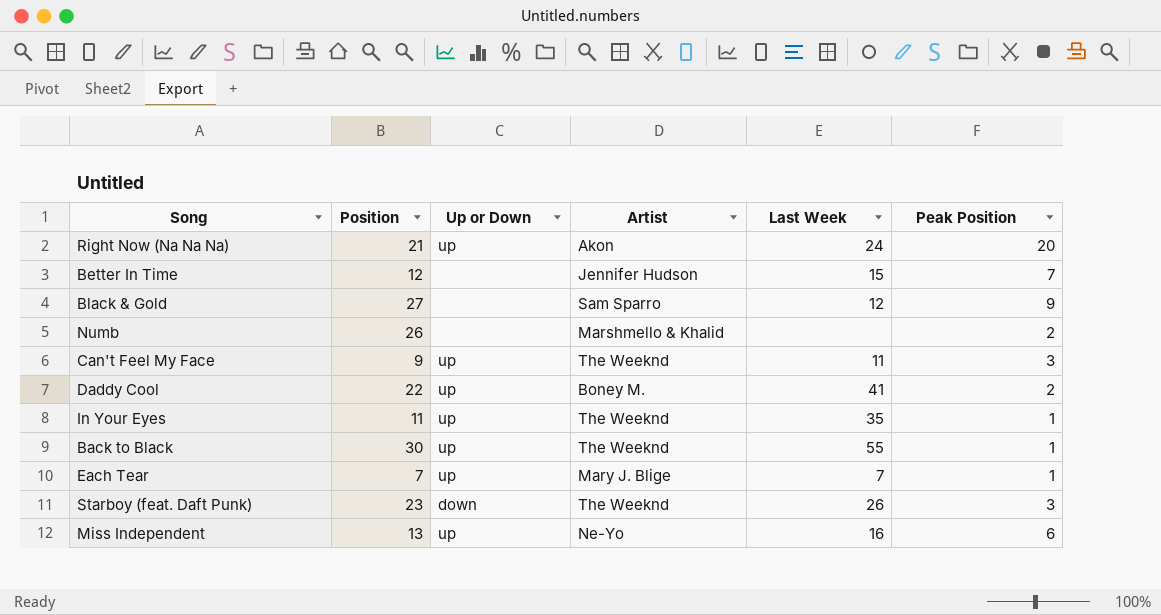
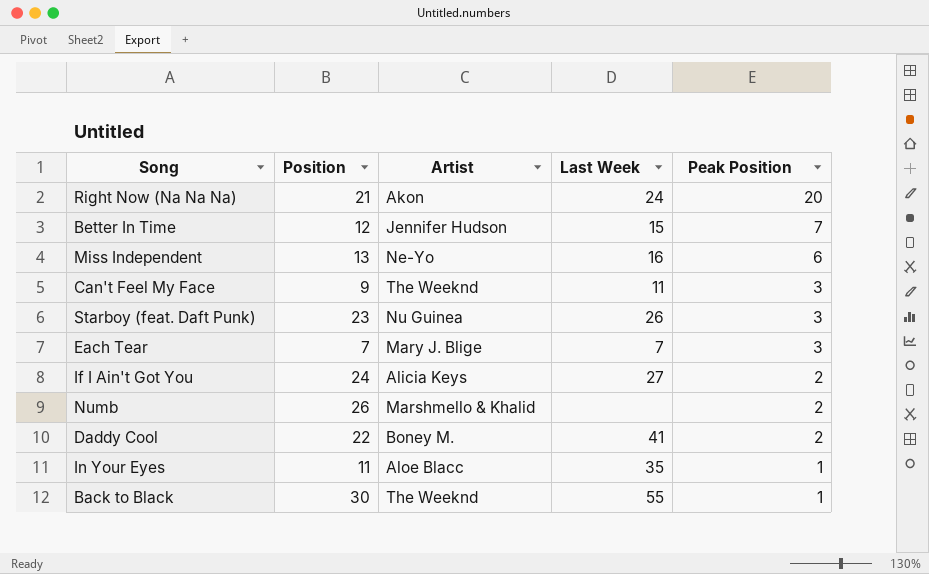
row order: none -> Peak Position descending
column Up or Down | position: 3 -> none
row Black & Gold: 27 | none | Sam Sparro | 12 | 9 -> none
Starboy (feat. Daft Punk) | Artist: The Weeknd -> Nu Guinea
Each Tear | Peak Position: 1 -> 3
row If I Ain't Got You: none -> 24 | Alicia Keys | 27 | 2
In Your Eyes | Artist: The Weeknd -> Aloe Blacc

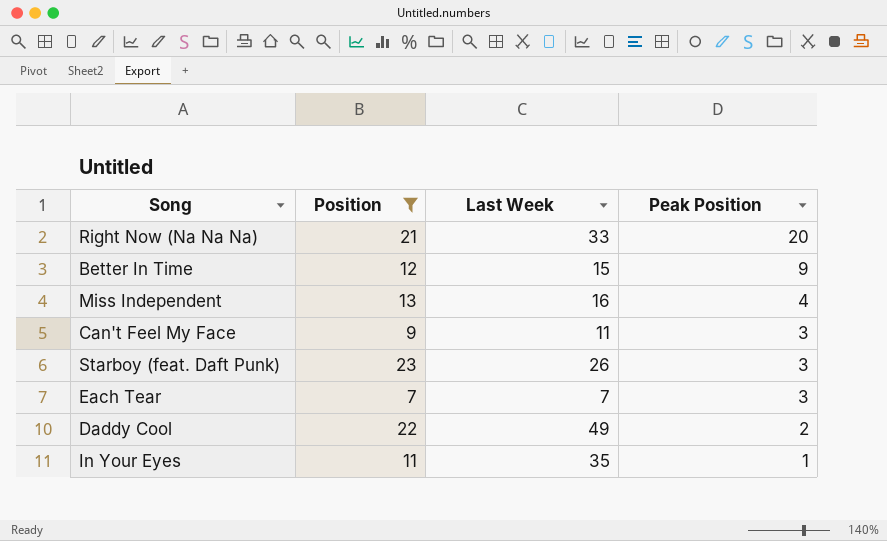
filter: none -> Position <= 23
column Artist | position: 3 -> none
Right Now (Na Na Na) | Last Week: 24 -> 33
Better In Time | Peak Position: 7 -> 9
Miss Independent | Peak Position: 6 -> 4
Daddy Cool | Last Week: 41 -> 49

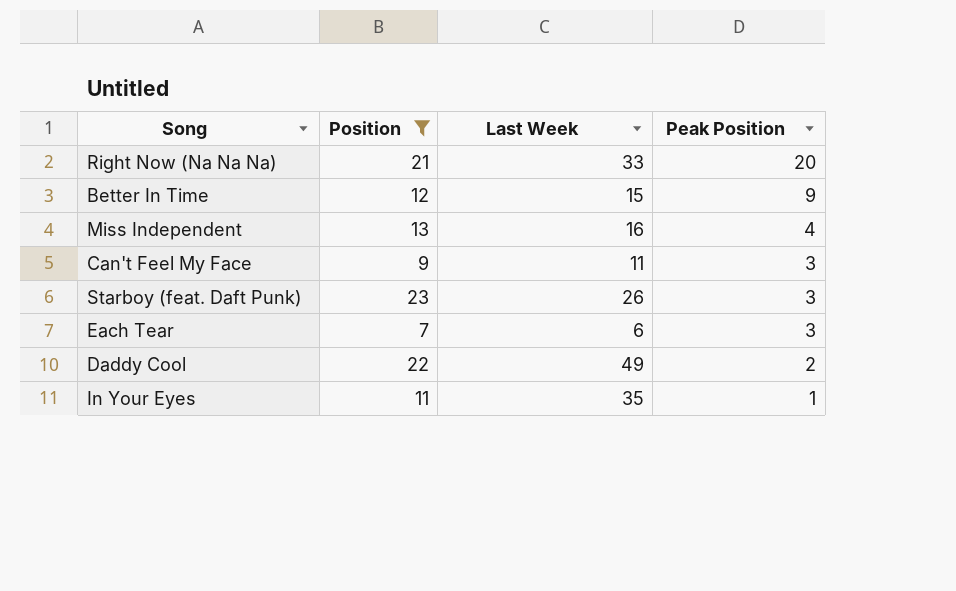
Each Tear | Last Week: 7 -> 6

